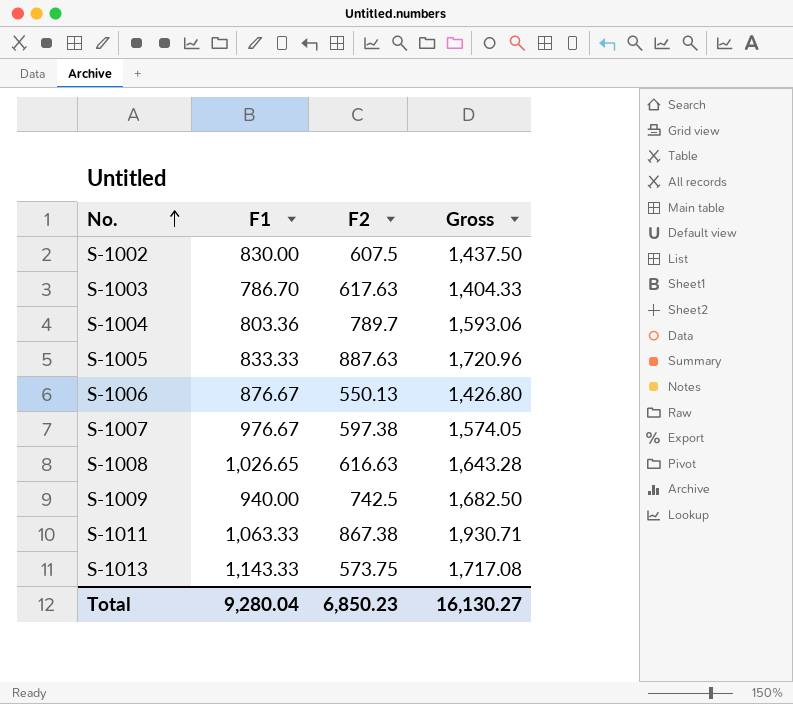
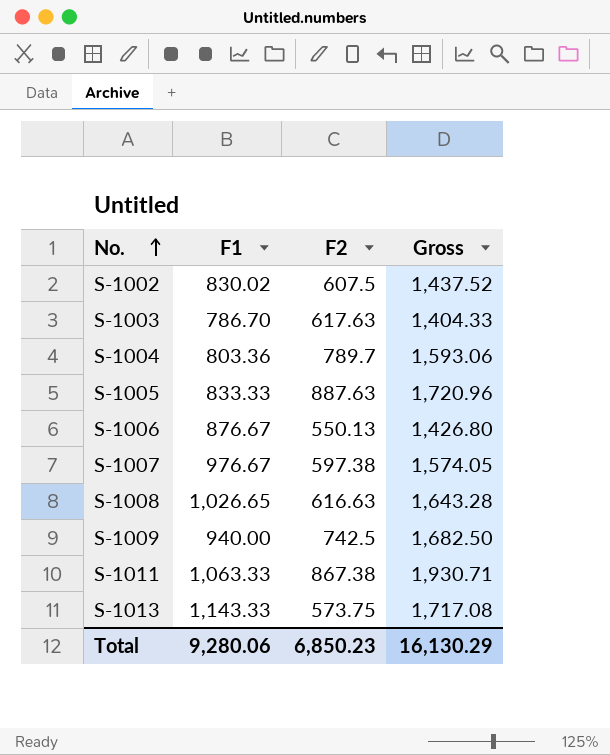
S-1002 | F1: 830.00 -> 830.02
S-1002 | Gross: 1,437.50 -> 1,437.52
Total | F1: 9,280.04 -> 9,280.06
Total | Gross: 16,130.27 -> 16,130.29

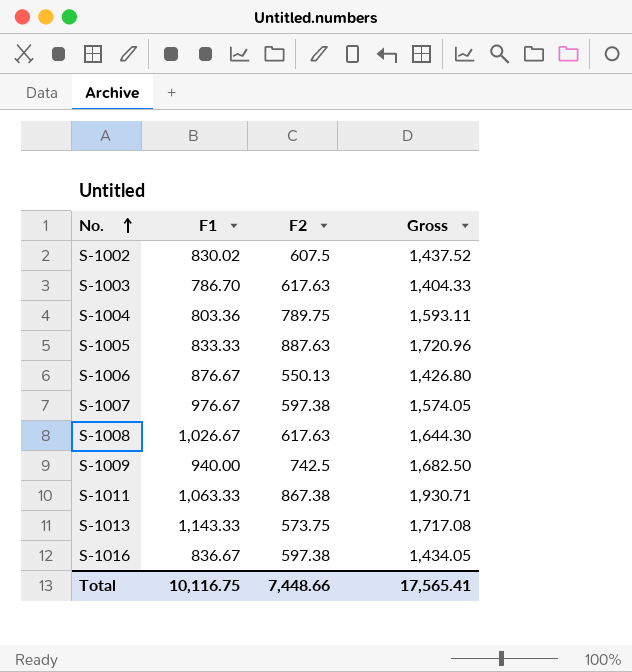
S-1004 | F2: 789.7 -> 789.75
S-1004 | Gross: 1,593.06 -> 1,593.11
S-1008 | F1: 1,026.65 -> 1,026.67
S-1008 | F2: 616.63 -> 617.63
S-1008 | Gross: 1,643.28 -> 1,644.30
row S-1016: none -> 836.67 | 597.38 | 1,434.05
Total | F1: 9,280.06 -> 10,116.75
Total | F2: 6,850.23 -> 7,448.66
Total | Gross: 16,130.29 -> 17,565.41

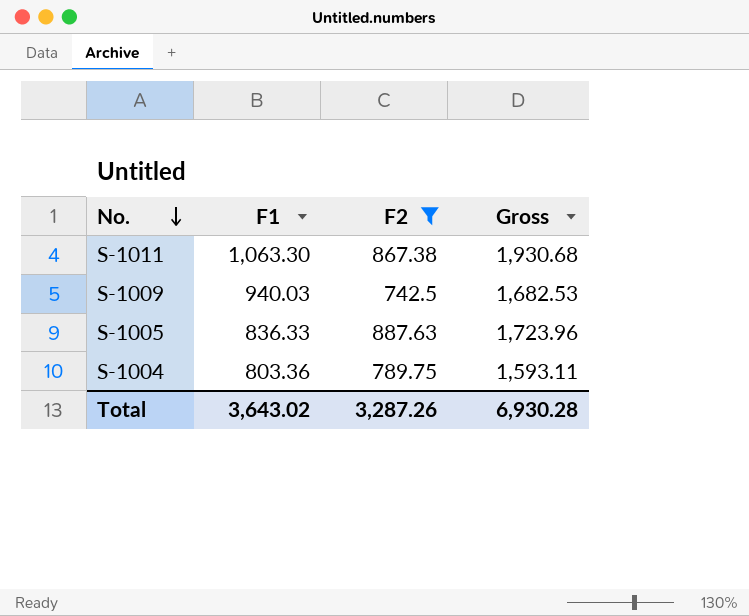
filter: none -> F2 >= 742.5
row order: No. ascending -> No. descending
S-1011 | F1: 1,063.33 -> 1,063.30
S-1011 | Gross: 1,930.71 -> 1,930.68
S-1009 | F1: 940.00 -> 940.03
S-1009 | Gross: 1,682.50 -> 1,682.53
S-1005 | F1: 833.33 -> 836.33
S-1005 | Gross: 1,720.96 -> 1,723.96
Total | F1: 10,116.75 -> 3,643.02
Total | F2: 7,448.66 -> 3,287.26
Total | Gross: 17,565.41 -> 6,930.28

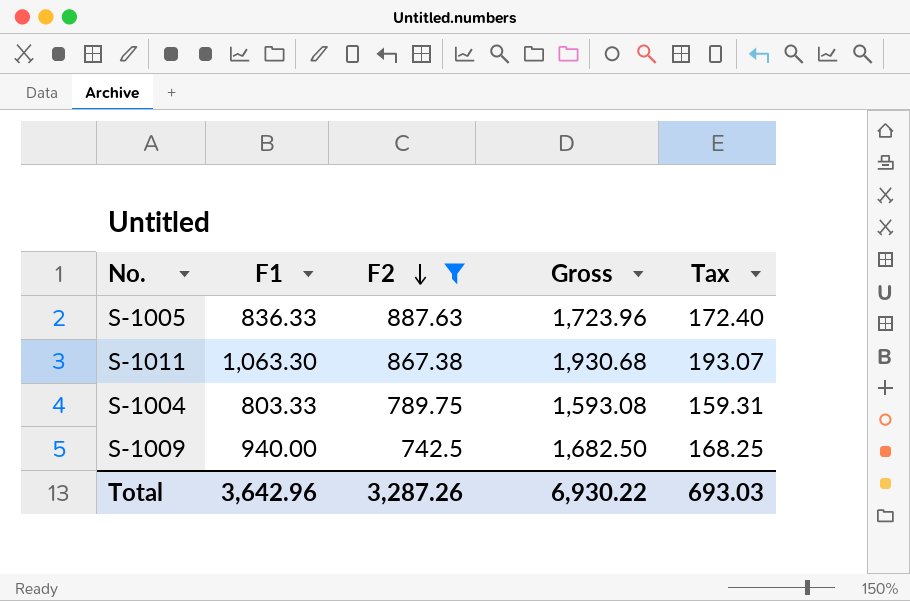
row order: No. descending -> F2 descending
column Tax | formula: none -> [Gross] * 0.1
S-1004 | F1: 803.36 -> 803.33
S-1004 | Gross: 1,593.11 -> 1,593.08
S-1009 | F1: 940.03 -> 940.00
S-1009 | Gross: 1,682.53 -> 1,682.50
Total | F1: 3,643.02 -> 3,642.96
Total | Gross: 6,930.28 -> 6,930.22

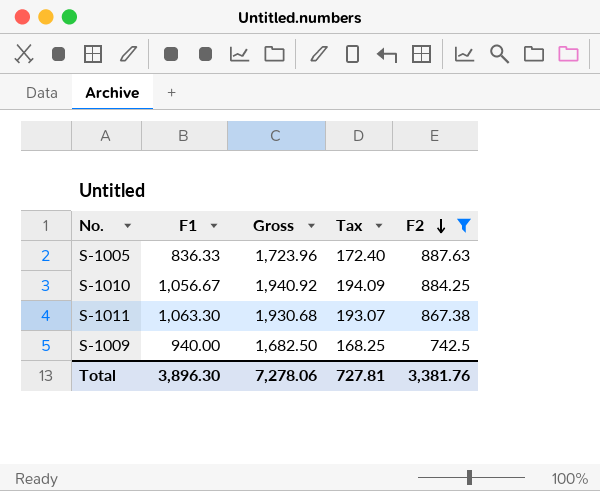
column F2 | position: 3 -> 5
row S-1004: 803.33 | 789.75 | 1,593.08 | 159.31 -> none
row S-1010: none -> 1,056.67 | 1,940.92 | 194.09 | 884.25
Total | F1: 3,642.96 -> 3,896.30
Total | Gross: 6,930.22 -> 7,278.06
Total | Tax: 693.03 -> 727.81
Total | F2: 3,287.26 -> 3,381.76

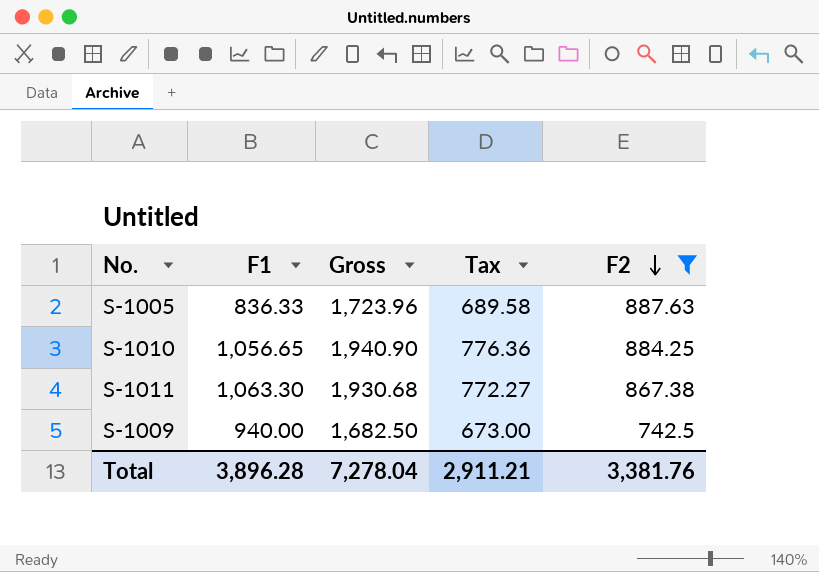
column Tax | formula: [Gross] * 0.1 -> [Gross] * 0.4
S-1010 | F1: 1,056.67 -> 1,056.65
S-1010 | Gross: 1,940.92 -> 1,940.90
Total | F1: 3,896.30 -> 3,896.28
Total | Gross: 7,278.06 -> 7,278.04
Total | Tax: 727.81 -> 2,911.21

